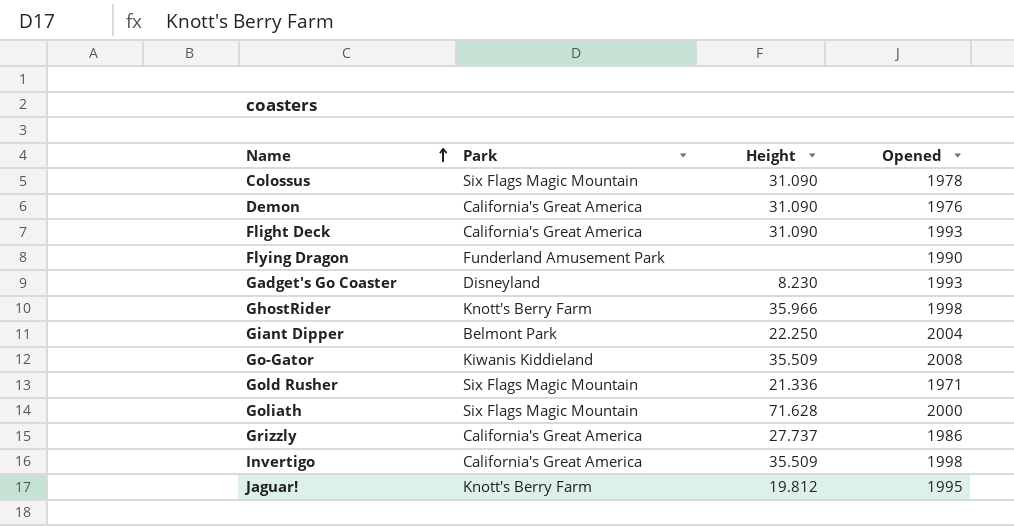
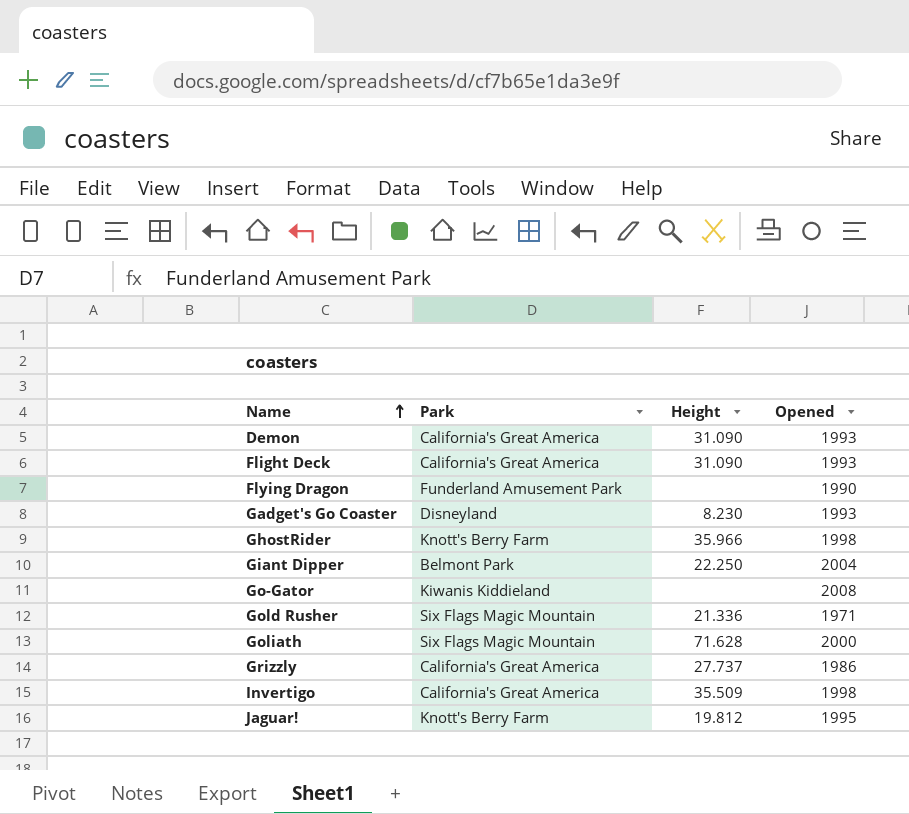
row Colossus: Six Flags Magic Mountain | 31.090 | 1978 -> none
Demon | Opened: 1976 -> 1993
Go-Gator | Height: 35.509 -> none

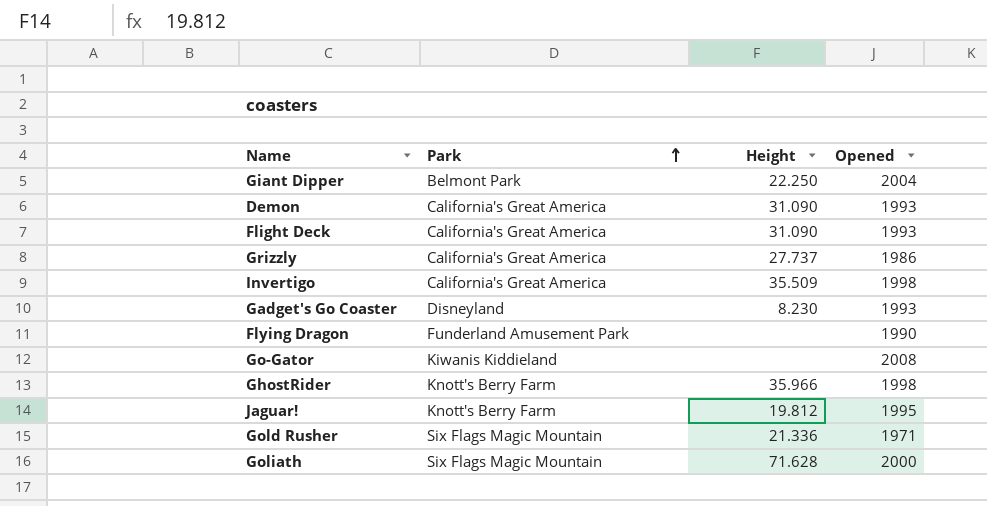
row order: Name ascending -> Park ascending

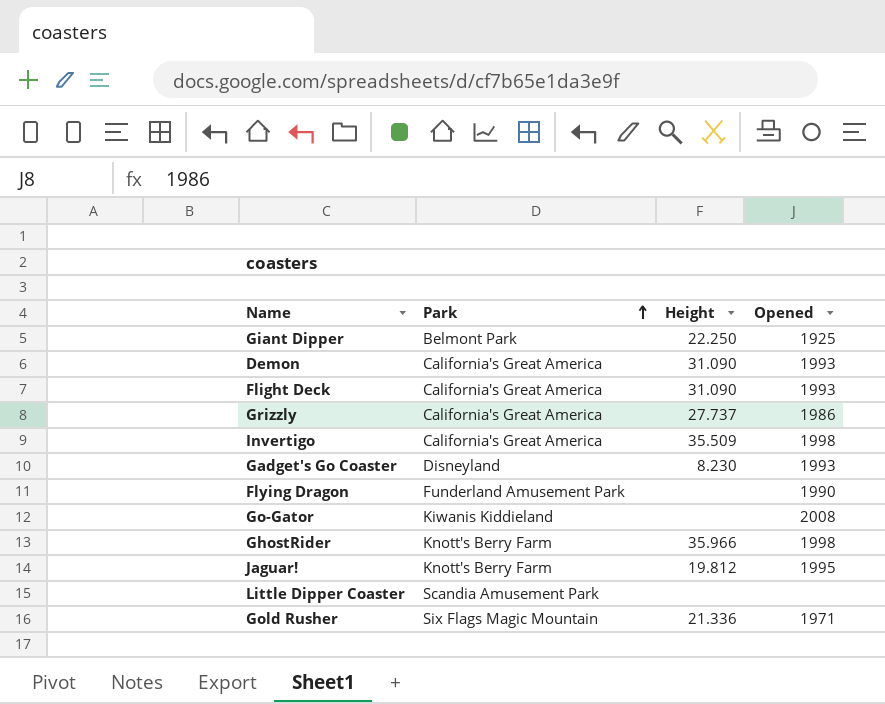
row Goliath: Six Flags Magic Mountain | 71.628 | 2000 -> none
Giant Dipper | Opened: 2004 -> 1925
row Little Dipper Coaster: none -> Scandia Amusement Park | none | none

